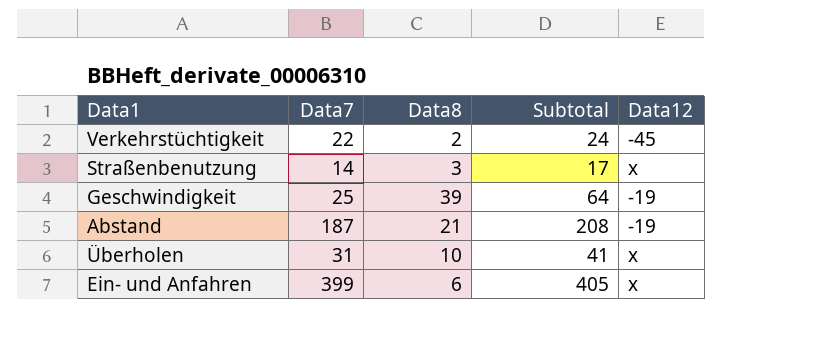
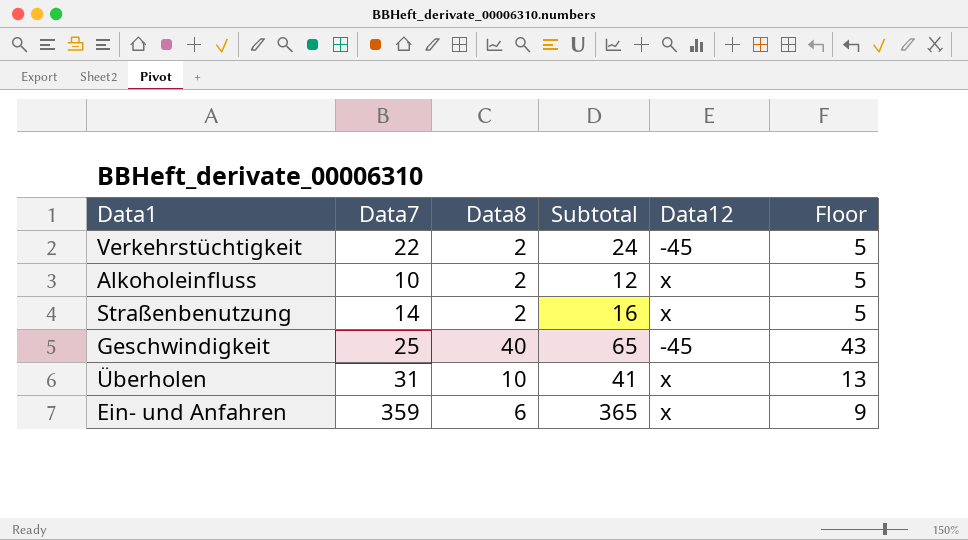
column Floor | formula: none -> [Data8] + 3
row Abstand: 187 | 21 | 208 | -19 -> none
row Alkoholeinfluss: none -> 10 | 2 | 12 | x | 5
Straßenbenutzung | Data8: 3 -> 2
Straßenbenutzung | Subtotal: 17 -> 16
Geschwindigkeit | Data8: 39 -> 40
Geschwindigkeit | Subtotal: 64 -> 65
Geschwindigkeit | Data12: -19 -> -45
Ein- und Anfahren | Data7: 399 -> 359
Ein- und Anfahren | Subtotal: 405 -> 365

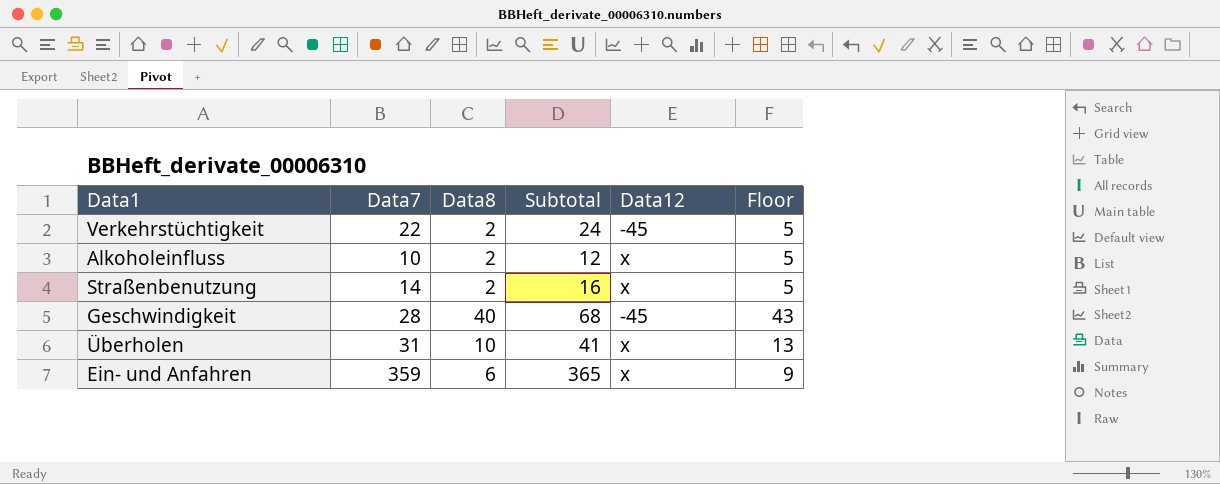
Geschwindigkeit | Data7: 25 -> 28
Geschwindigkeit | Subtotal: 65 -> 68

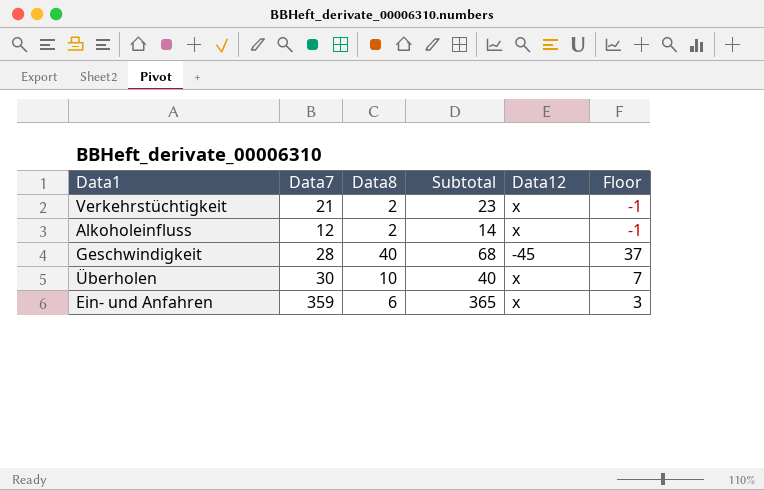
column Floor | formula: [Data8] + 3 -> [Data8] - 3
row Straßenbenutzung: 14 | 2 | 16 | x | 5 -> none
Verkehrstüchtigkeit | Data7: 22 -> 21
Verkehrstüchtigkeit | Subtotal: 24 -> 23
Verkehrstüchtigkeit | Data12: -45 -> x
Alkoholeinfluss | Data7: 10 -> 12
Alkoholeinfluss | Subtotal: 12 -> 14
Überholen | Data7: 31 -> 30
Überholen | Subtotal: 41 -> 40

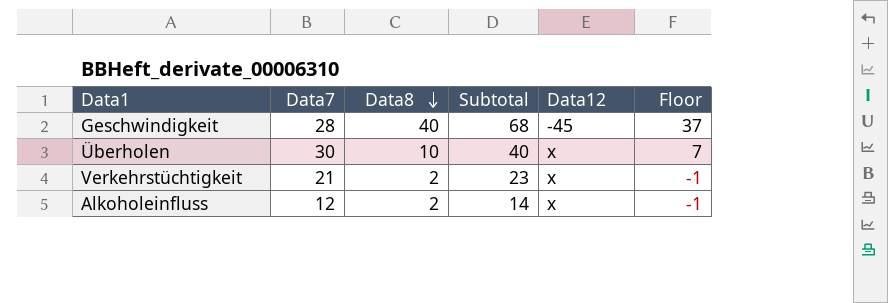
row order: none -> Data8 descending
row Ein- und Anfahren: 359 | 6 | 365 | x | 3 -> none

